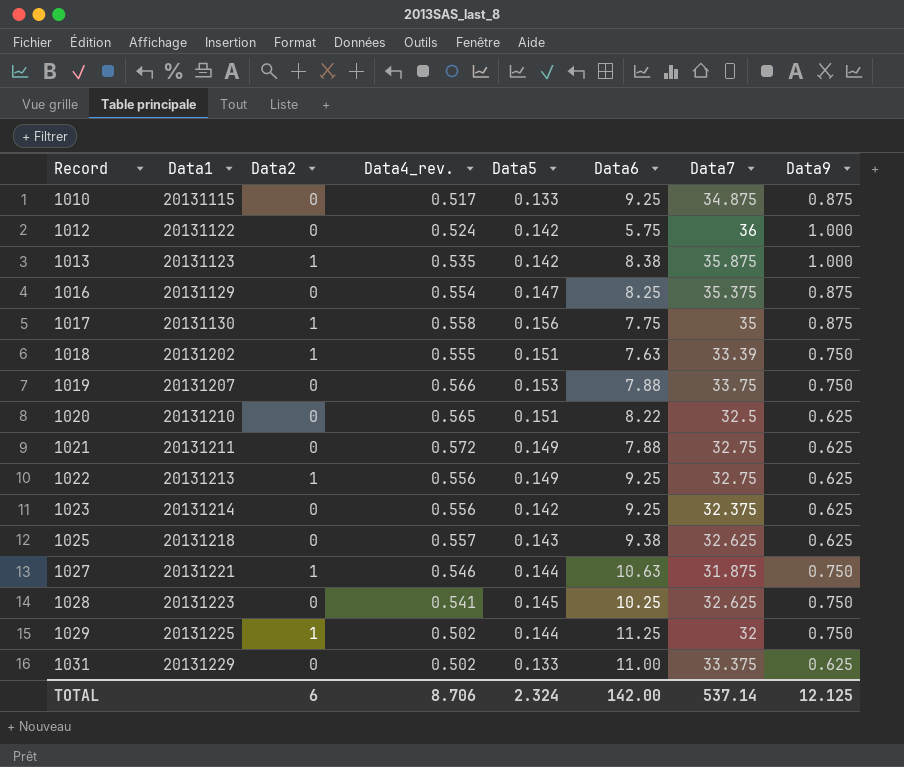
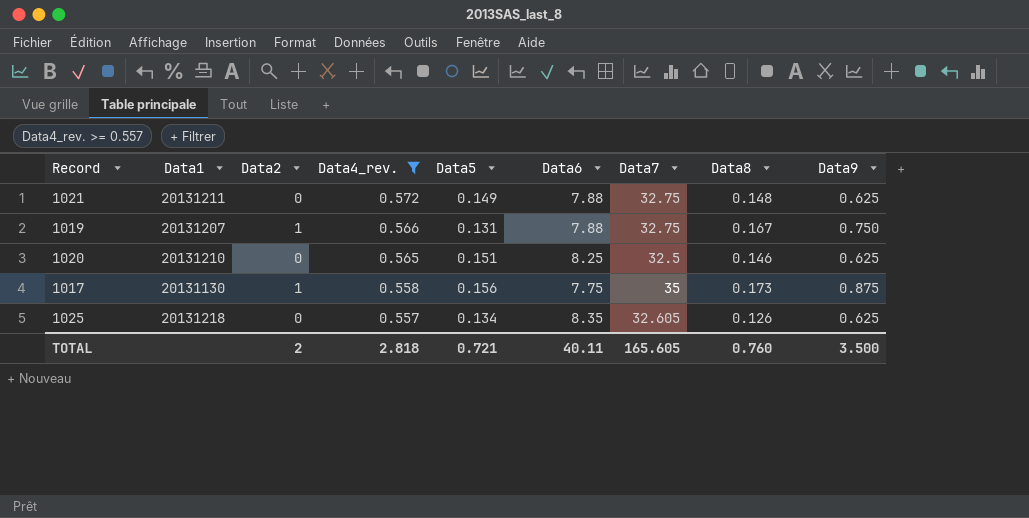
filter: none -> Data4_rev. >= 0.557
row order: Record ascending -> Data4_rev. descending
column Data8 | position: none -> 8
1019 | Data2: 0 -> 1
1019 | Data5: 0.153 -> 0.131
1019 | Data7: 33.75 -> 32.75
1020 | Data6: 8.22 -> 8.25
1025 | Data5: 0.143 -> 0.134
1025 | Data6: 9.38 -> 8.35
1025 | Data7: 32.625 -> 32.605
TOTAL | Data2: 6 -> 2
TOTAL | Data4_rev.: 8.706 -> 2.818
TOTAL | Data5: 2.324 -> 0.721
TOTAL | Data6: 142.00 -> 40.11
TOTAL | Data7: 537.14 -> 165.605
TOTAL | Data9: 12.125 -> 3.500

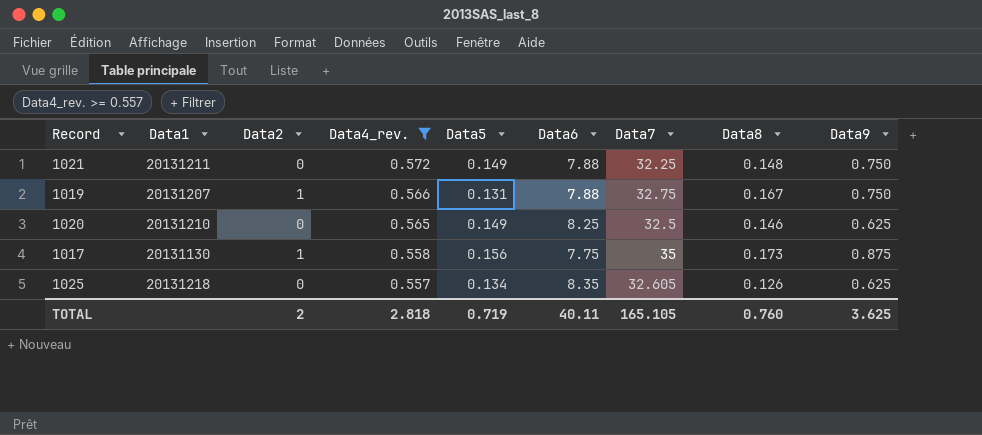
1021 | Data7: 32.75 -> 32.25
1021 | Data9: 0.625 -> 0.750
1020 | Data5: 0.151 -> 0.149
TOTAL | Data5: 0.721 -> 0.719
TOTAL | Data7: 165.605 -> 165.105
TOTAL | Data9: 3.500 -> 3.625

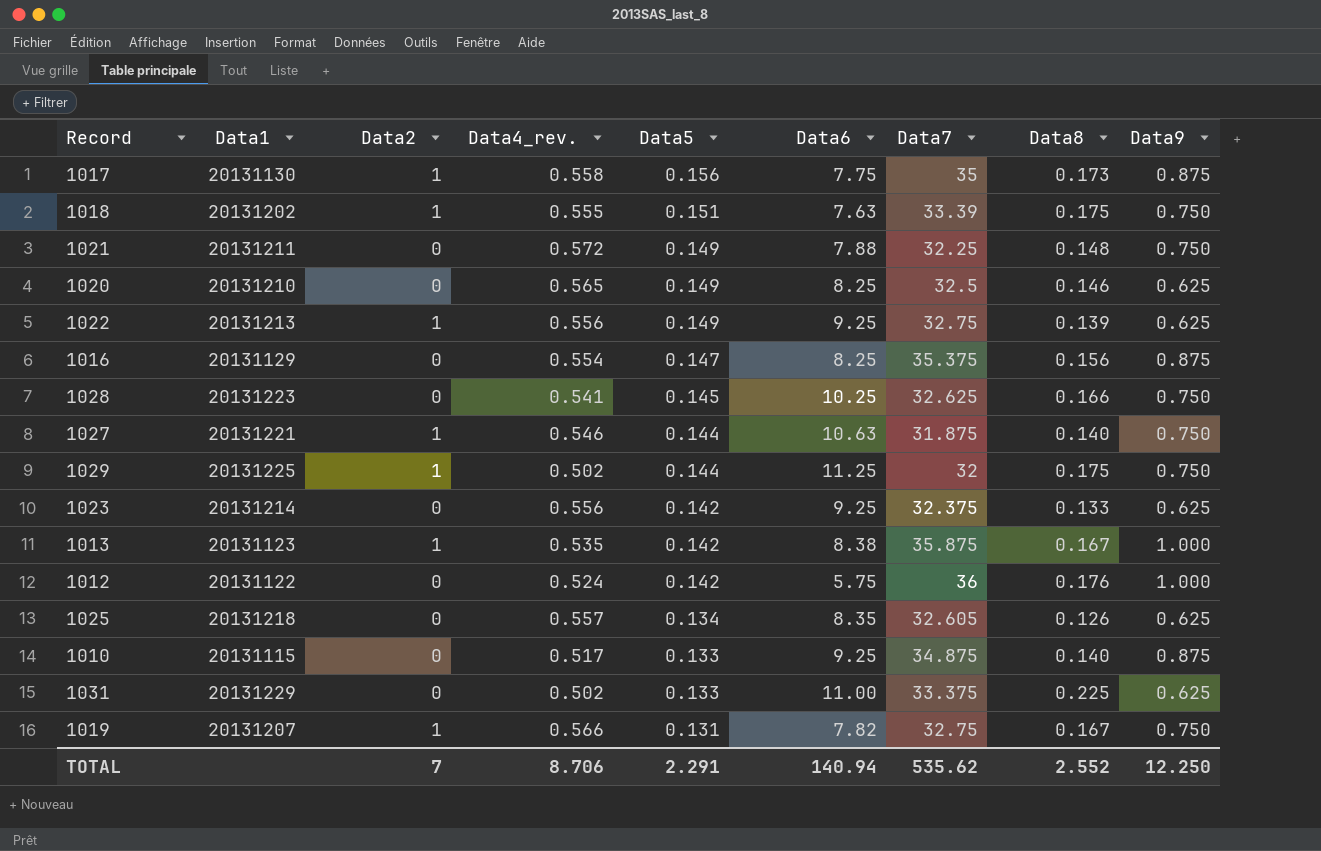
filter: Data4_rev. >= 0.557 -> none
row order: Data4_rev. descending -> Data5 descending
1019 | Data6: 7.88 -> 7.82
TOTAL | Data2: 2 -> 7
TOTAL | Data4_rev.: 2.818 -> 8.706
TOTAL | Data5: 0.719 -> 2.291
TOTAL | Data6: 40.11 -> 140.94
TOTAL | Data7: 165.105 -> 535.62
TOTAL | Data8: 0.760 -> 2.552
TOTAL | Data9: 3.625 -> 12.250

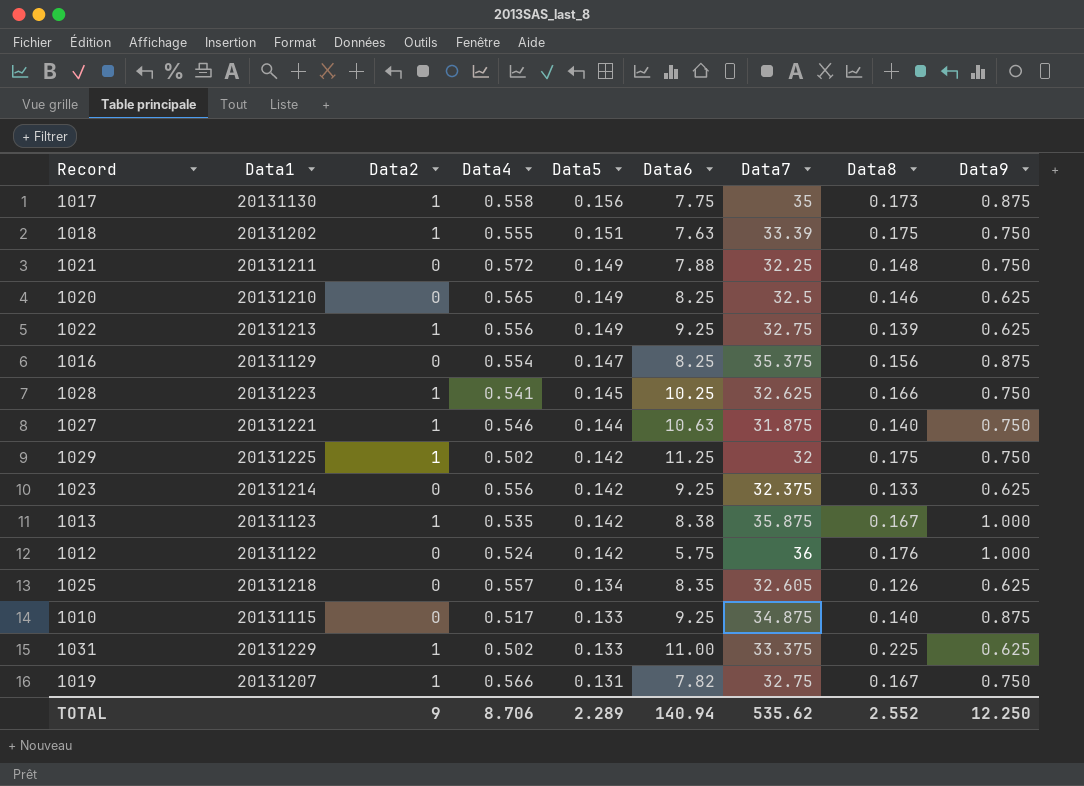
column name: Data4_rev. -> Data4
1028 | Data2: 0 -> 1
1029 | Data5: 0.144 -> 0.142
1031 | Data2: 0 -> 1
TOTAL | Data2: 7 -> 9
TOTAL | Data5: 2.291 -> 2.289

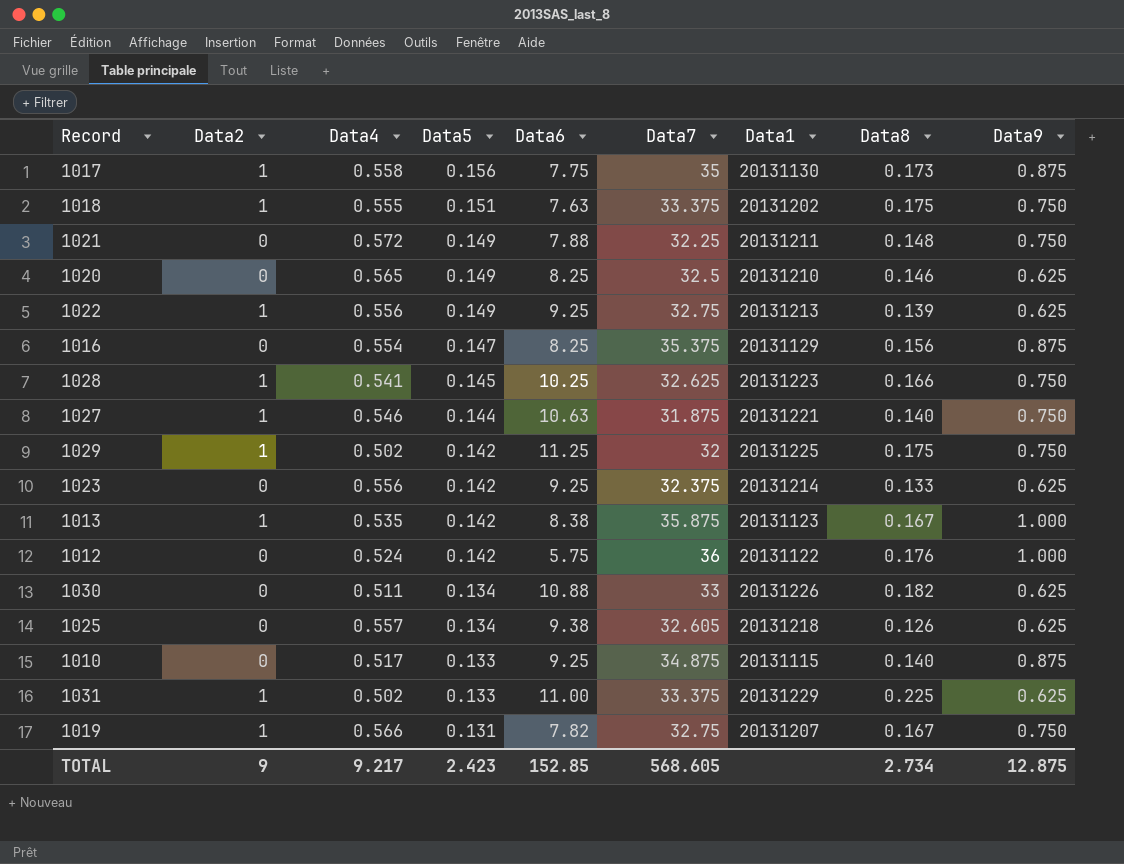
column Data1 | position: 2 -> 7
1018 | Data7: 33.39 -> 33.375
row 1030: none -> 0 | 0.511 | 0.134 | 10.88 | 33 | 20131226 | 0.182 | 0.625
1025 | Data6: 8.35 -> 9.38
TOTAL | Data4: 8.706 -> 9.217
TOTAL | Data5: 2.289 -> 2.423
TOTAL | Data6: 140.94 -> 152.85
TOTAL | Data7: 535.62 -> 568.605
TOTAL | Data8: 2.552 -> 2.734
TOTAL | Data9: 12.250 -> 12.875

